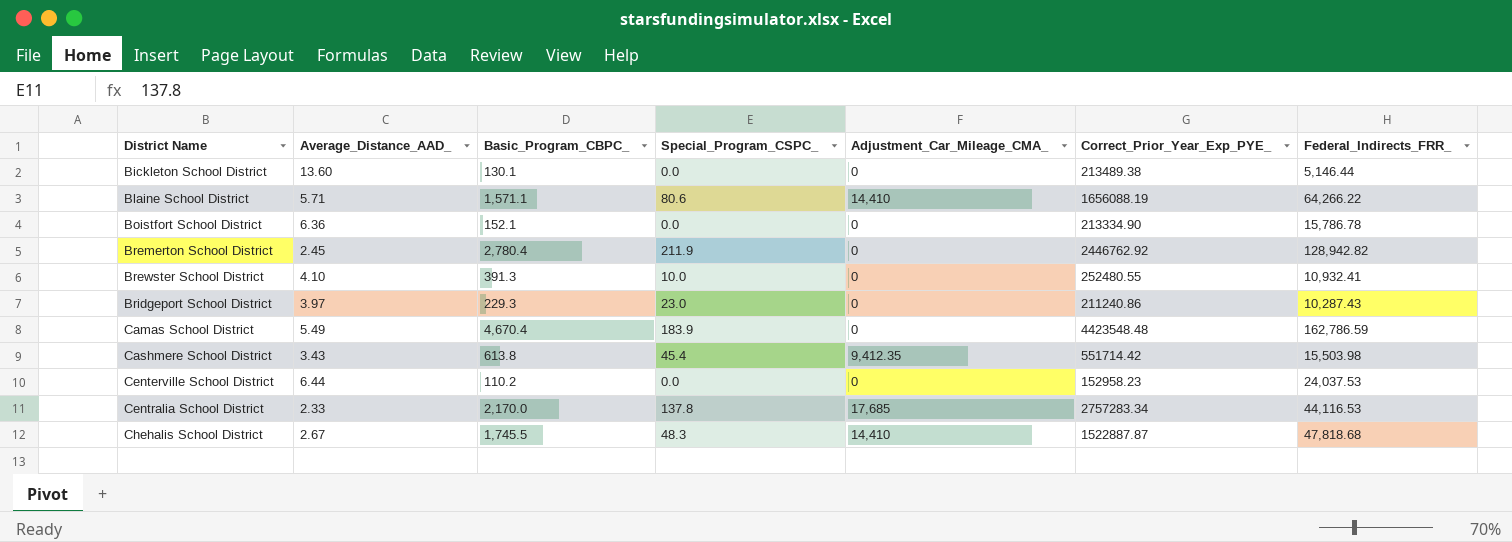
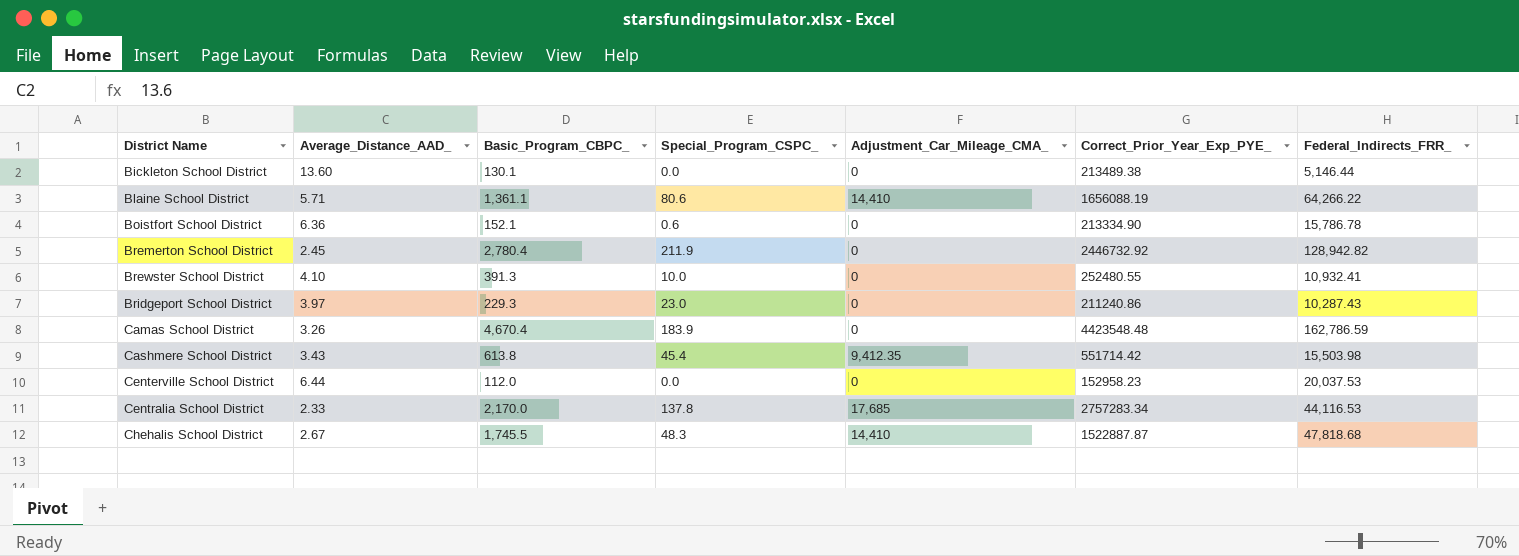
Blaine School District | Basic_Program_CBPC_: 1,571.1 -> 1,361.1
Boistfort School District | Special_Program_CSPC_: 0.0 -> 0.6
Bremerton School District | Correct_Prior_Year_Exp_PYE_: 2446762.92 -> 2446732.92
Camas School District | Average_Distance_AAD_: 5.49 -> 3.26
Centerville School District | Basic_Program_CBPC_: 110.2 -> 112.0
Centerville School District | Federal_Indirects_FRR_: 24,037.53 -> 20,037.53

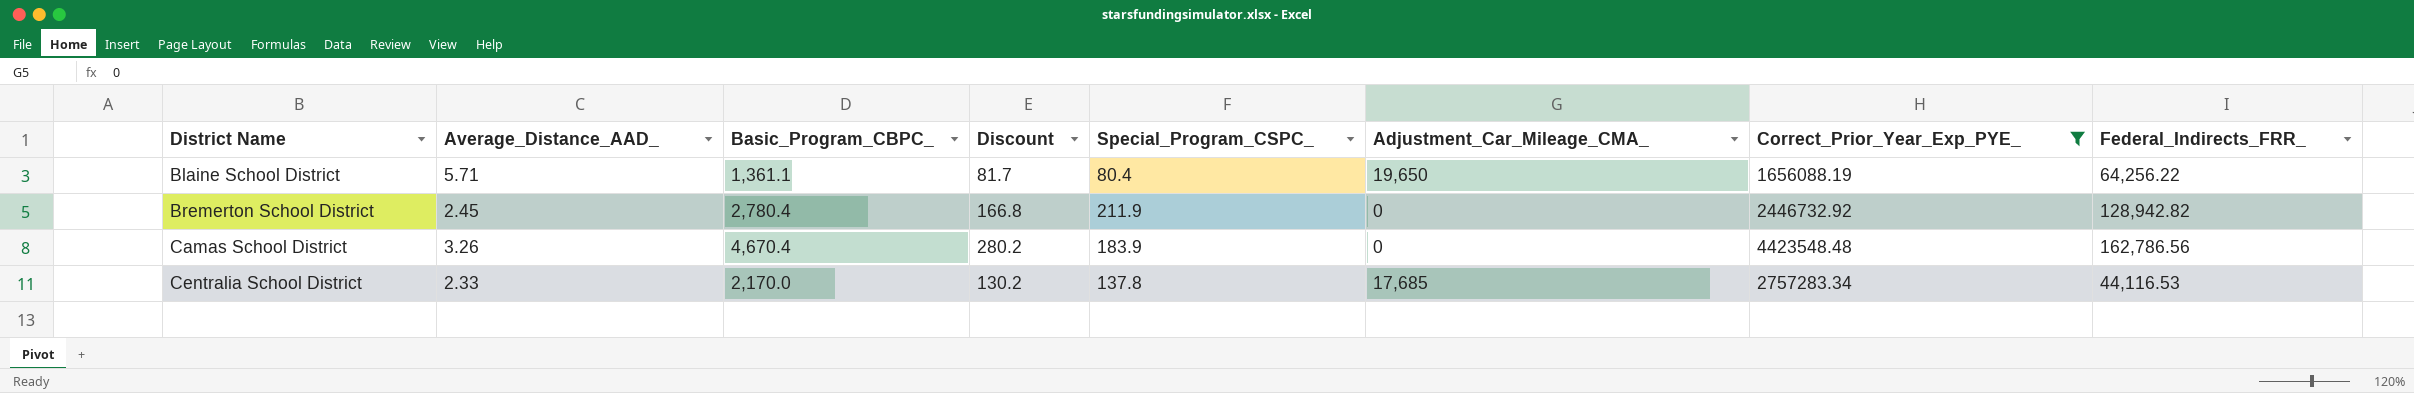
filter: none -> Correct_Prior_Year_Exp_PYE_ >= 1656088.19
column Discount | formula: none -> [Basic_Program_CBPC_] * 0.06
Blaine School District | Special_Program_CSPC_: 80.6 -> 80.4
Blaine School District | Adjustment_Car_Mileage_CMA_: 14,410 -> 19,650
Blaine School District | Federal_Indirects_FRR_: 64,266.22 -> 64,256.22
Camas School District | Federal_Indirects_FRR_: 162,786.59 -> 162,786.56

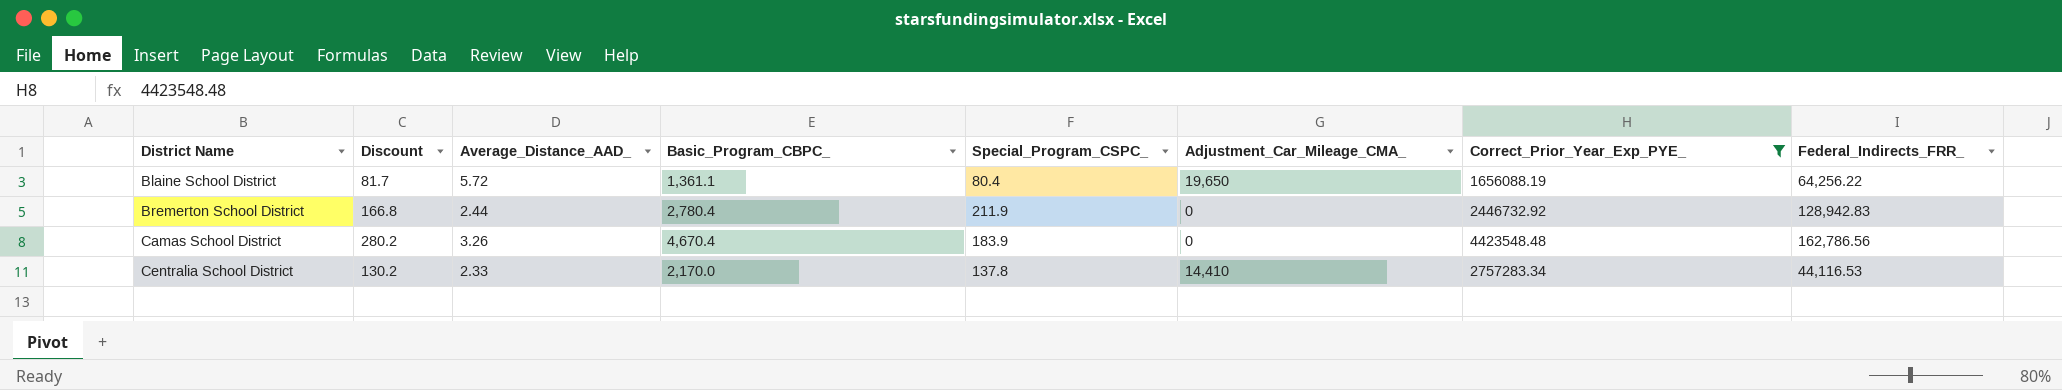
column Discount | position: 4 -> 2
Blaine School District | Average_Distance_AAD_: 5.71 -> 5.72
Bremerton School District | Average_Distance_AAD_: 2.45 -> 2.44
Bremerton School District | Federal_Indirects_FRR_: 128,942.82 -> 128,942.83
Centralia School District | Adjustment_Car_Mileage_CMA_: 17,685 -> 14,410

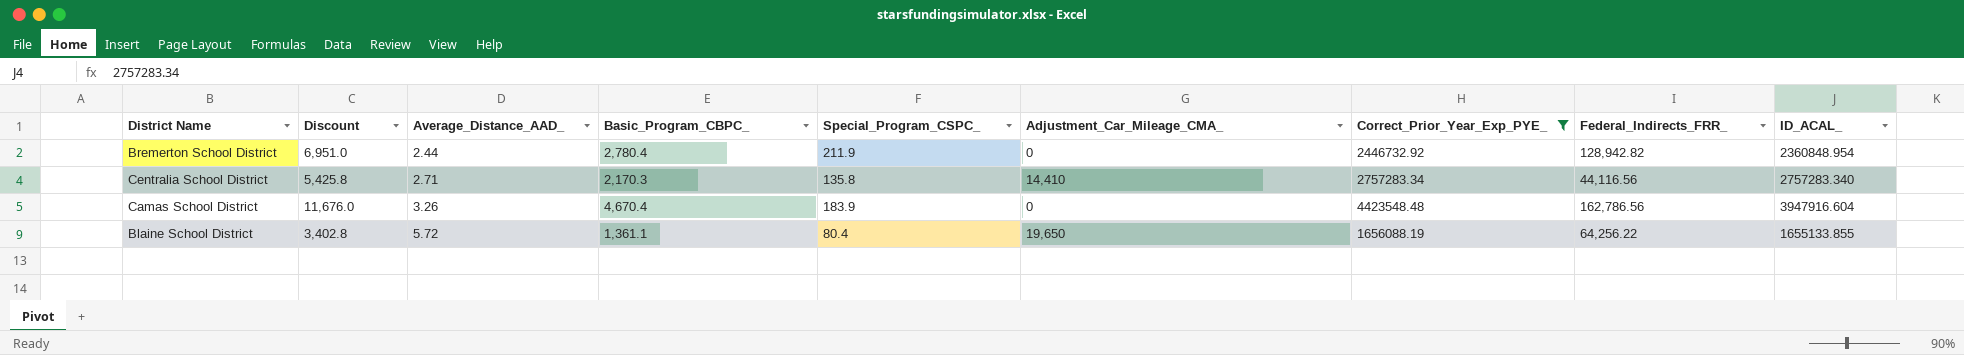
row order: District Name ascending -> Average_Distance_AAD_ ascending
column Discount | formula: [Basic_Program_CBPC_] * 0.06 -> [Basic_Program_CBPC_] * 2.5
column ID_ACAL_ | position: none -> 9
Bremerton School District | Federal_Indirects_FRR_: 128,942.83 -> 128,942.82
Centralia School District | Average_Distance_AAD_: 2.33 -> 2.71
Centralia School District | Basic_Program_CBPC_: 2,170.0 -> 2,170.3
Centralia School District | Special_Program_CSPC_: 137.8 -> 135.8
Centralia School District | Federal_Indirects_FRR_: 44,116.53 -> 44,116.56

